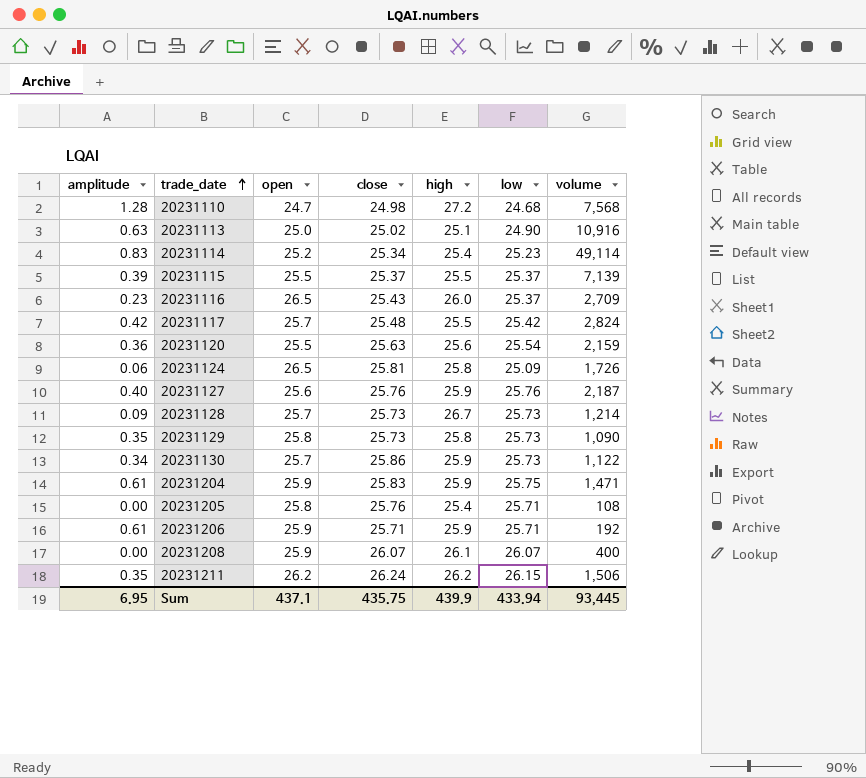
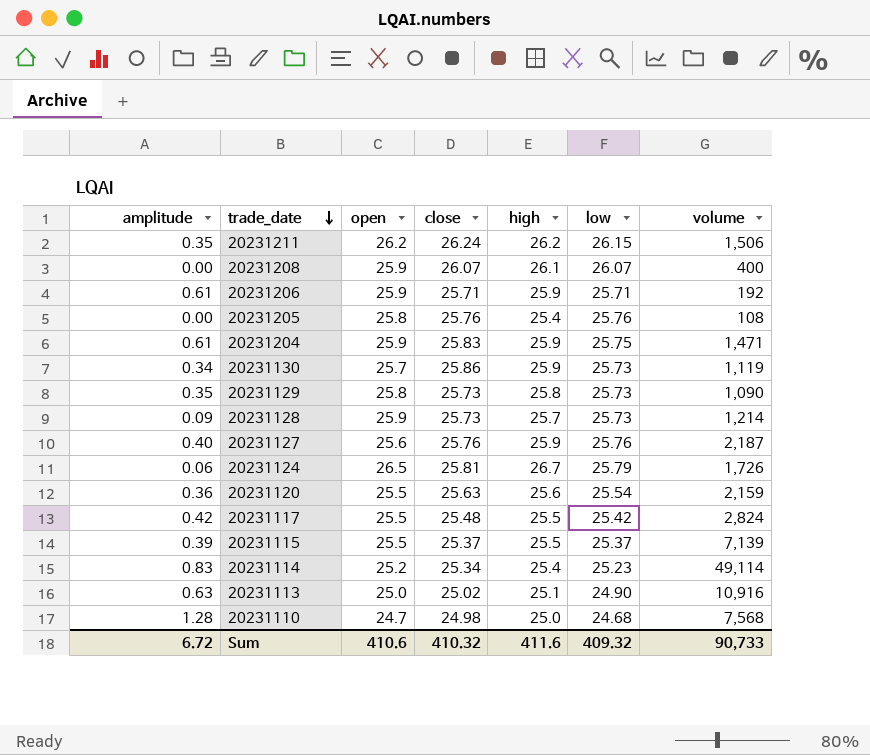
row order: trade_date ascending -> trade_date descending
row 20231116: 0.23 | 26.5 | 25.43 | 26.0 | 25.37 | 2,709 -> none
20231205 | low: 25.71 -> 25.76
20231130 | volume: 1,122 -> 1,119
20231128 | open: 25.7 -> 25.9
20231128 | high: 26.7 -> 25.7
20231124 | high: 25.8 -> 26.7
20231124 | low: 25.09 -> 25.79
20231117 | open: 25.7 -> 25.5
20231110 | high: 27.2 -> 25.0
Sum | amplitude: 6.95 -> 6.72
Sum | open: 437.1 -> 410.6
Sum | close: 435.75 -> 410.32
Sum | high: 439.9 -> 411.6
Sum | low: 433.94 -> 409.32
Sum | volume: 93,445 -> 90,733

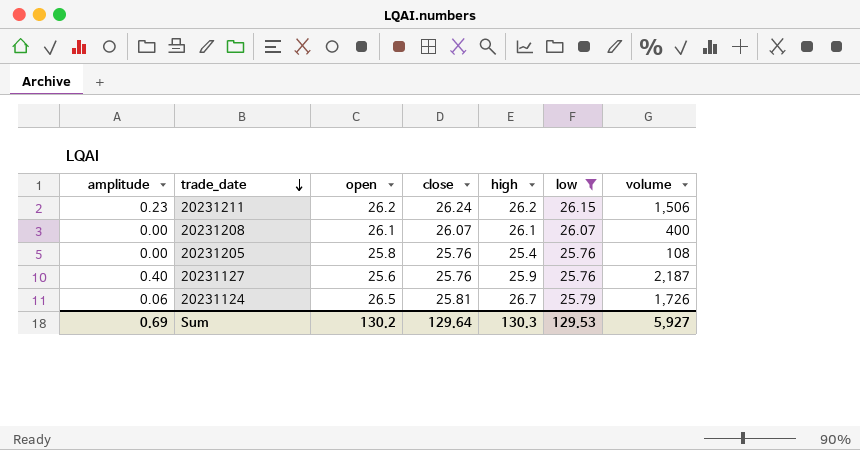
filter: none -> low >= 25.76
20231211 | amplitude: 0.35 -> 0.23
20231208 | open: 25.9 -> 26.1
Sum | amplitude: 6.72 -> 0.69
Sum | open: 410.6 -> 130.2
Sum | close: 410.32 -> 129.64
Sum | high: 411.6 -> 130.3
Sum | low: 409.32 -> 129.53
Sum | volume: 90,733 -> 5,927

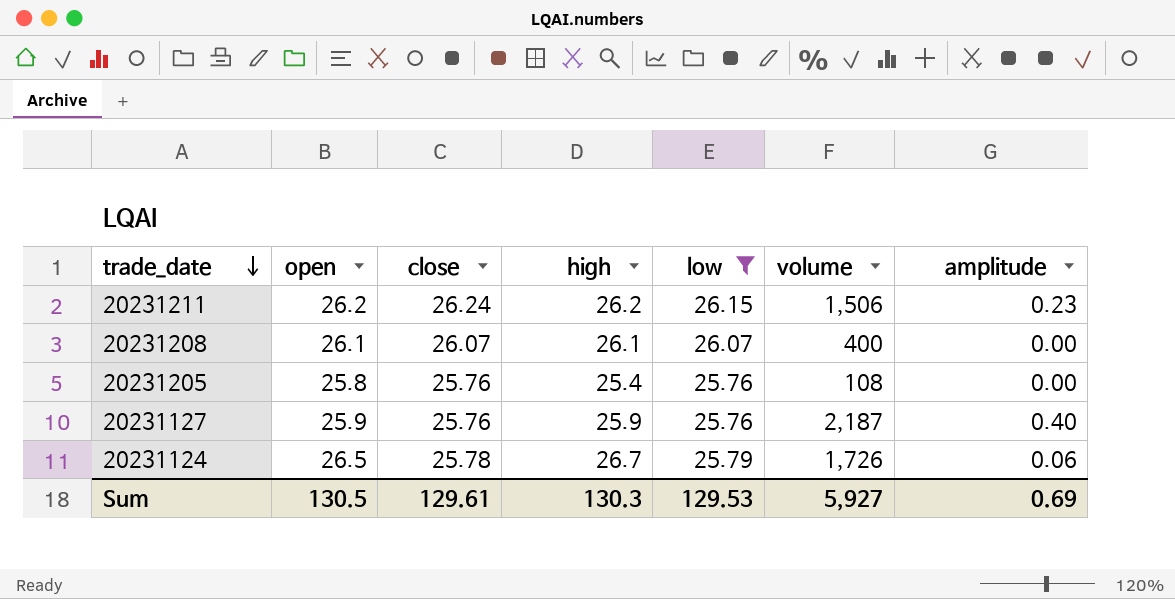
column amplitude | position: 1 -> 7
20231127 | open: 25.6 -> 25.9
20231124 | close: 25.81 -> 25.78
Sum | open: 130.2 -> 130.5
Sum | close: 129.64 -> 129.61

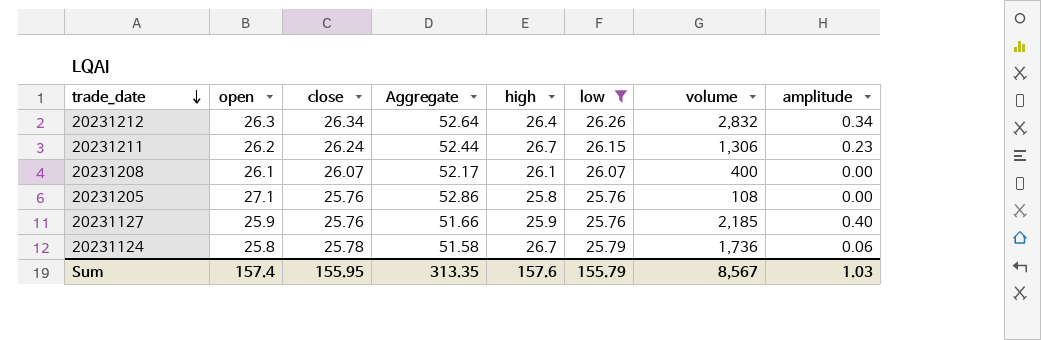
column Aggregate | formula: none -> [open] + [close]
row 20231212: none -> 26.3 | 26.34 | 52.64 | 26.4 | 26.26 | 2,832 | 0.34
20231211 | high: 26.2 -> 26.7
20231211 | volume: 1,506 -> 1,306
20231205 | open: 25.8 -> 27.1
20231205 | high: 25.4 -> 25.8
20231127 | volume: 2,187 -> 2,185
20231124 | open: 26.5 -> 25.8
20231124 | volume: 1,726 -> 1,736
Sum | open: 130.5 -> 157.4
Sum | close: 129.61 -> 155.95
Sum | high: 130.3 -> 157.6
Sum | low: 129.53 -> 155.79
Sum | volume: 5,927 -> 8,567
Sum | amplitude: 0.69 -> 1.03

